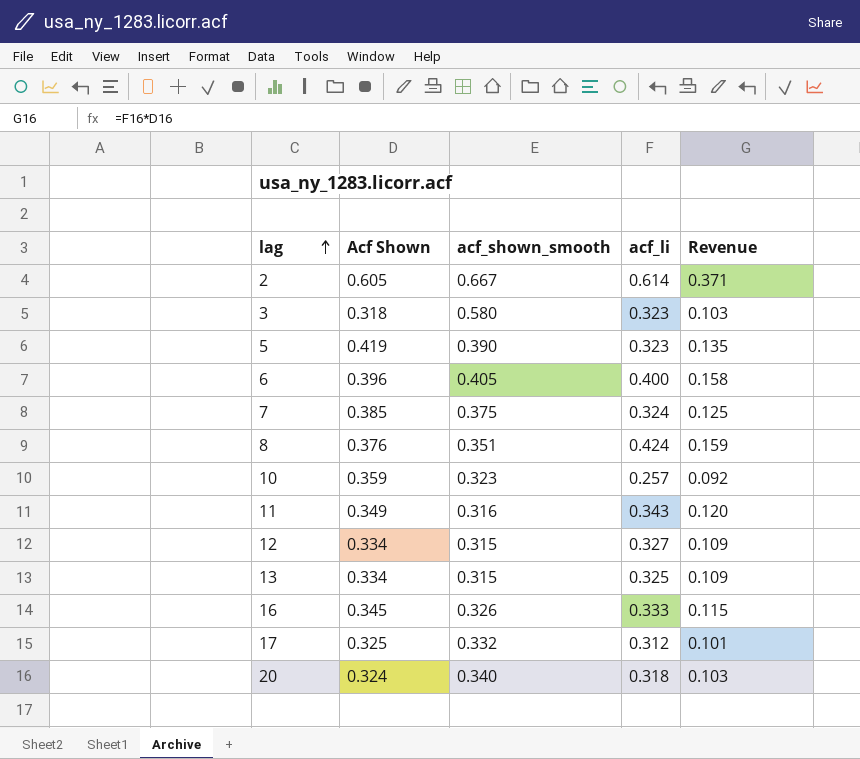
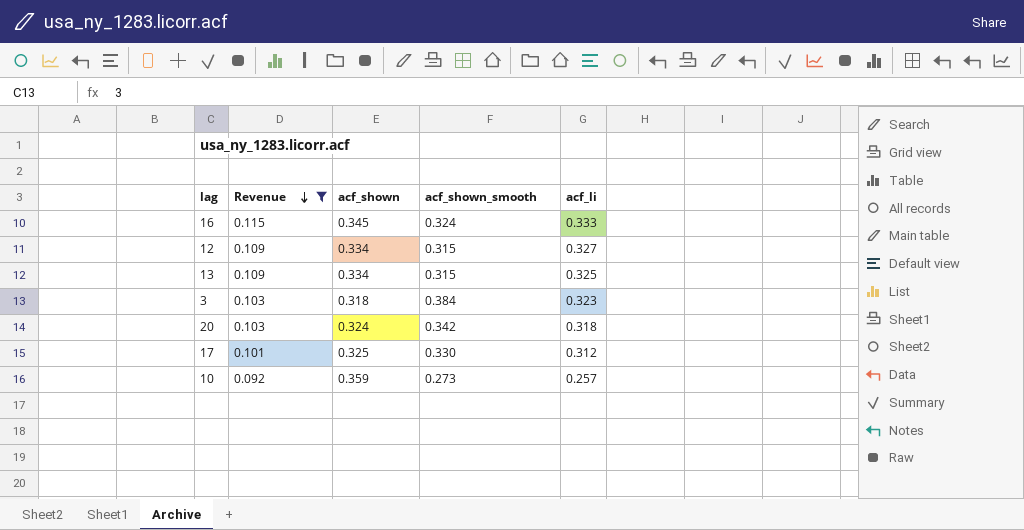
filter: none -> Revenue <= 0.115
row order: lag ascending -> Revenue descending
column Revenue | position: 5 -> 2
column name: Acf Shown -> acf_shown
16 | acf_shown_smooth: 0.326 -> 0.324
3 | acf_shown_smooth: 0.580 -> 0.384
20 | acf_shown_smooth: 0.340 -> 0.342
17 | acf_shown_smooth: 0.332 -> 0.330
10 | acf_shown_smooth: 0.323 -> 0.273

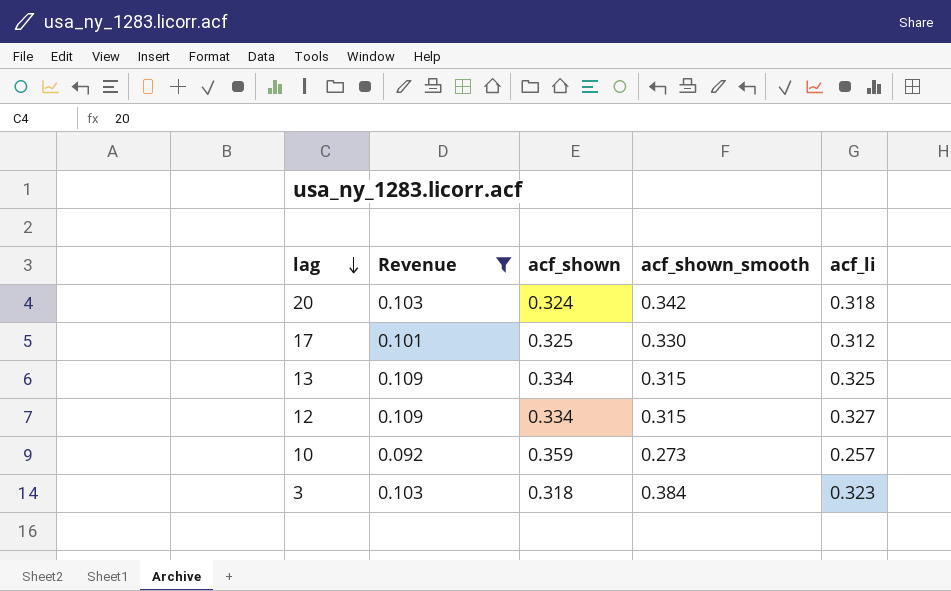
row order: Revenue descending -> lag descending
row 16: 0.115 | 0.345 | 0.324 | 0.333 -> none

